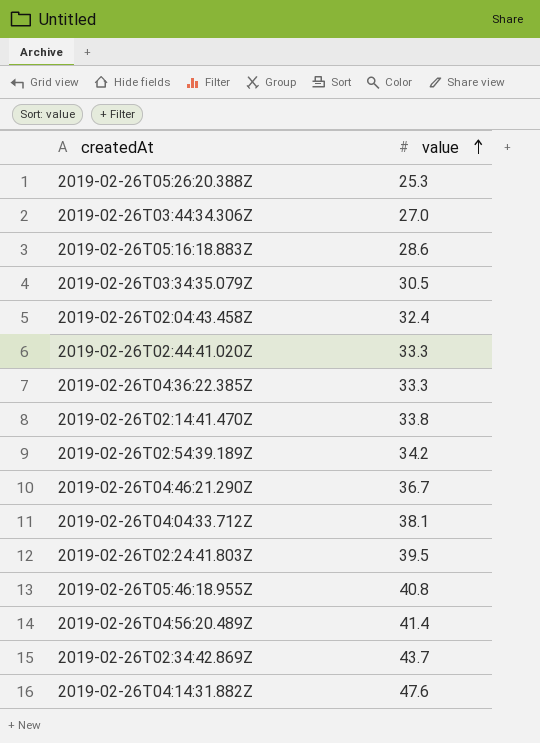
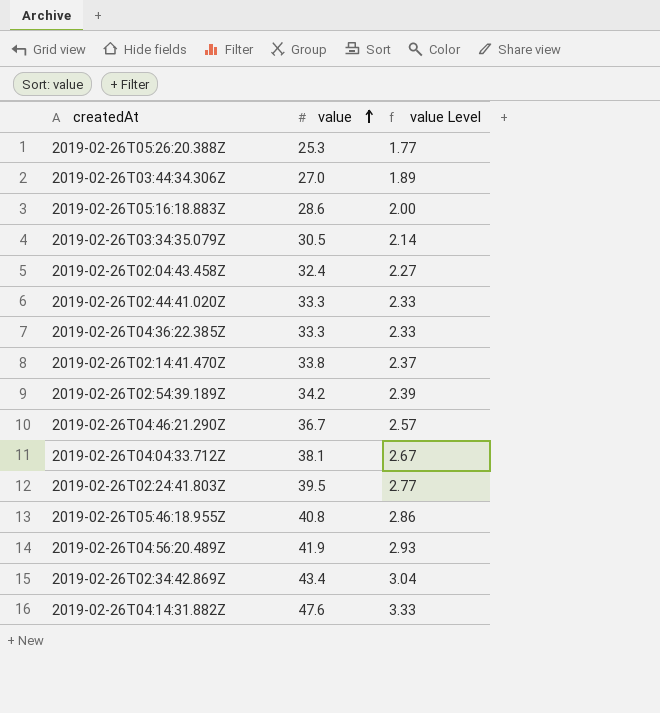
column value Level | formula: none -> [value] * 0.07
2019-02-26T04:56:20.489Z | value: 41.4 -> 41.9
2019-02-26T02:34:42.869Z | value: 43.7 -> 43.4

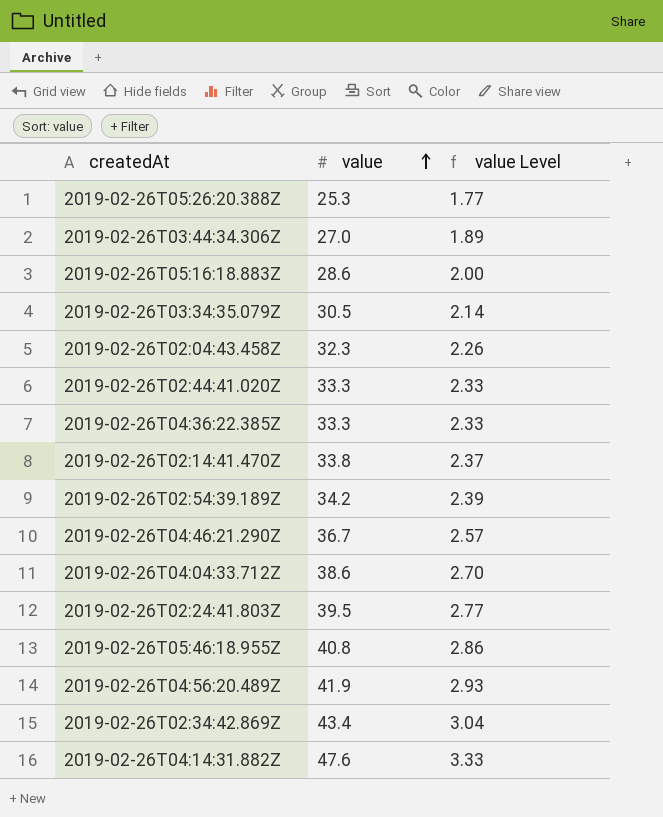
2019-02-26T02:04:43.458Z | value: 32.4 -> 32.3
2019-02-26T02:04:43.458Z | value Level: 2.27 -> 2.26
2019-02-26T04:04:33.712Z | value: 38.1 -> 38.6
2019-02-26T04:04:33.712Z | value Level: 2.67 -> 2.70

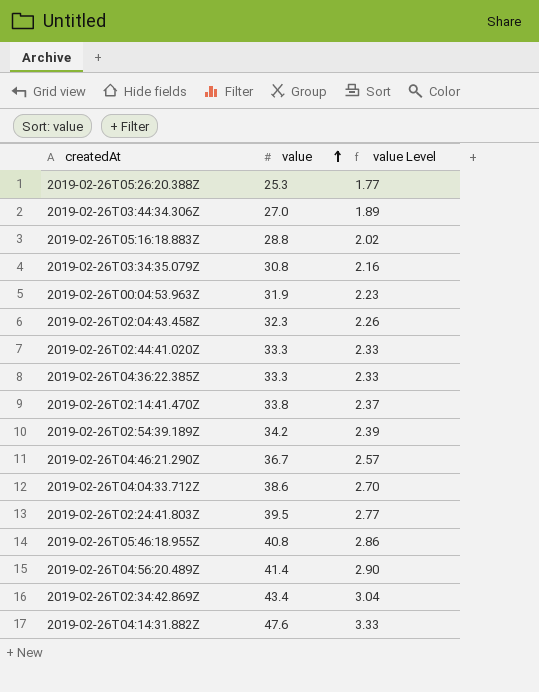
2019-02-26T05:16:18.883Z | value: 28.6 -> 28.8
2019-02-26T05:16:18.883Z | value Level: 2.00 -> 2.02
2019-02-26T03:34:35.079Z | value: 30.5 -> 30.8
2019-02-26T03:34:35.079Z | value Level: 2.14 -> 2.16
row 2019-02-26T00:04:53.963Z: none -> 31.9 | 2.23
2019-02-26T04:56:20.489Z | value: 41.9 -> 41.4
2019-02-26T04:56:20.489Z | value Level: 2.93 -> 2.90

